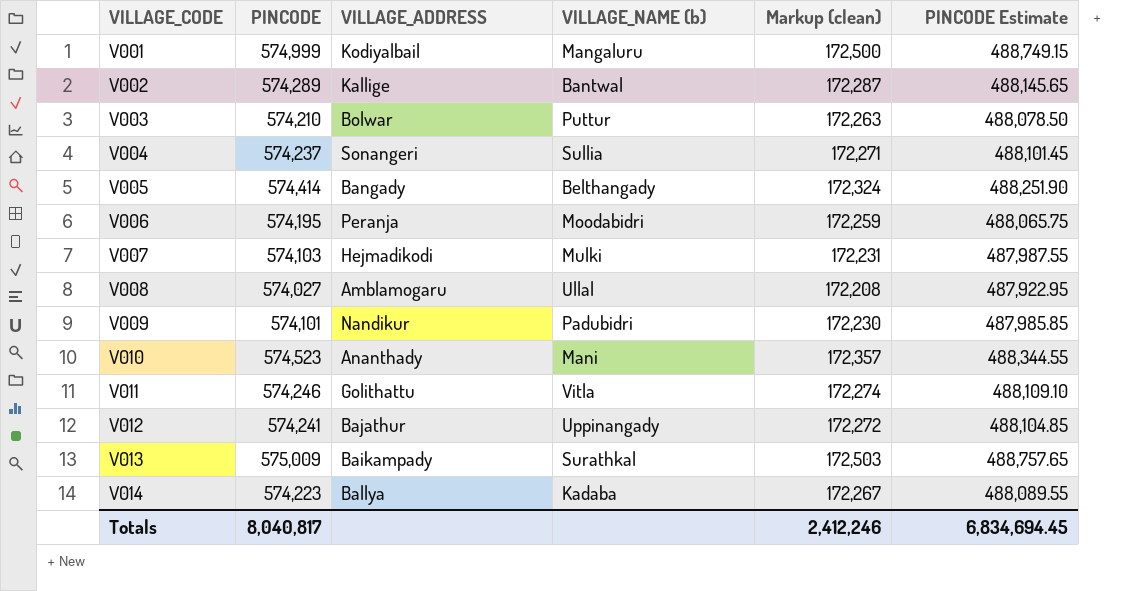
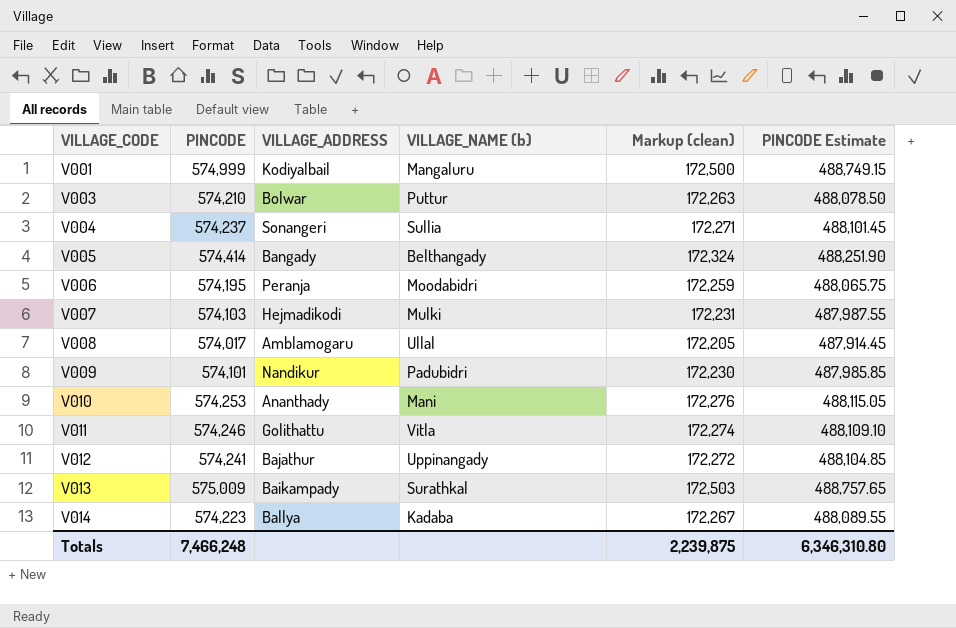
row V002: 574,289 | Kallige | Bantwal | 172,287 | 488,145.65 -> none
V008 | PINCODE: 574,027 -> 574,017
V008 | Markup (clean): 172,208 -> 172,205
V008 | PINCODE Estimate: 487,922.95 -> 487,914.45
V010 | PINCODE: 574,523 -> 574,253
V010 | Markup (clean): 172,357 -> 172,276
V010 | PINCODE Estimate: 488,344.55 -> 488,115.05
Totals | PINCODE: 8,040,817 -> 7,466,248
Totals | Markup (clean): 2,412,246 -> 2,239,875
Totals | PINCODE Estimate: 6,834,694.45 -> 6,346,310.80

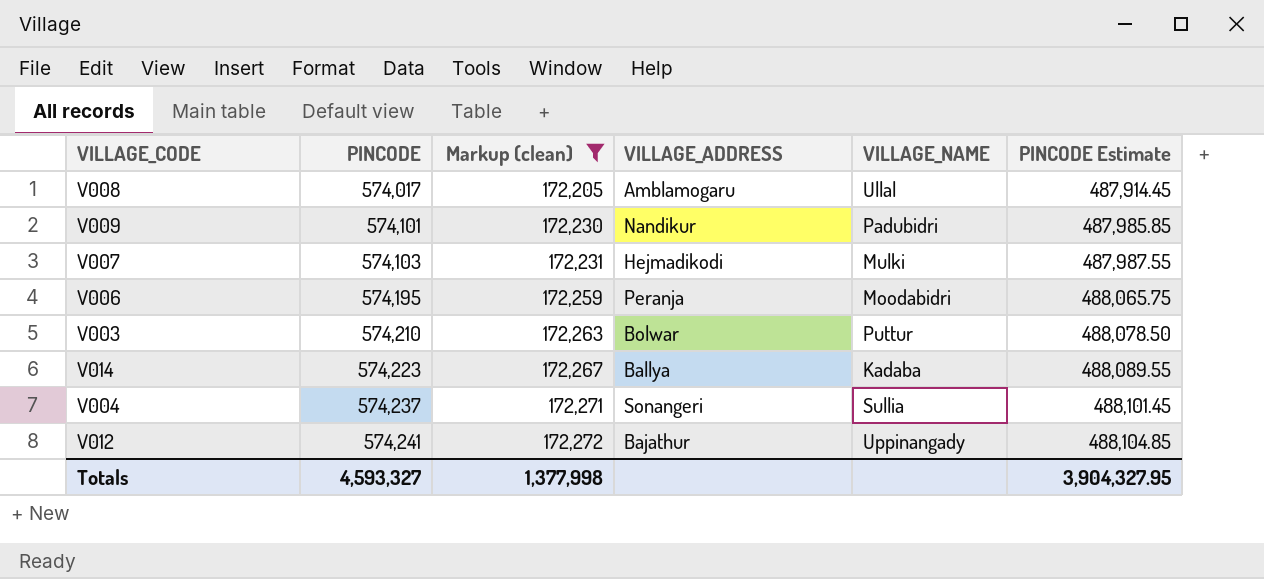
filter: none -> Markup (clean) <= 172,272
row order: VILLAGE_CODE ascending -> PINCODE ascending
column Markup (clean) | position: 5 -> 3
column name: VILLAGE_NAME (b) -> VILLAGE_NAME
Totals | PINCODE: 7,466,248 -> 4,593,327
Totals | Markup (clean): 2,239,875 -> 1,377,998
Totals | PINCODE Estimate: 6,346,310.80 -> 3,904,327.95

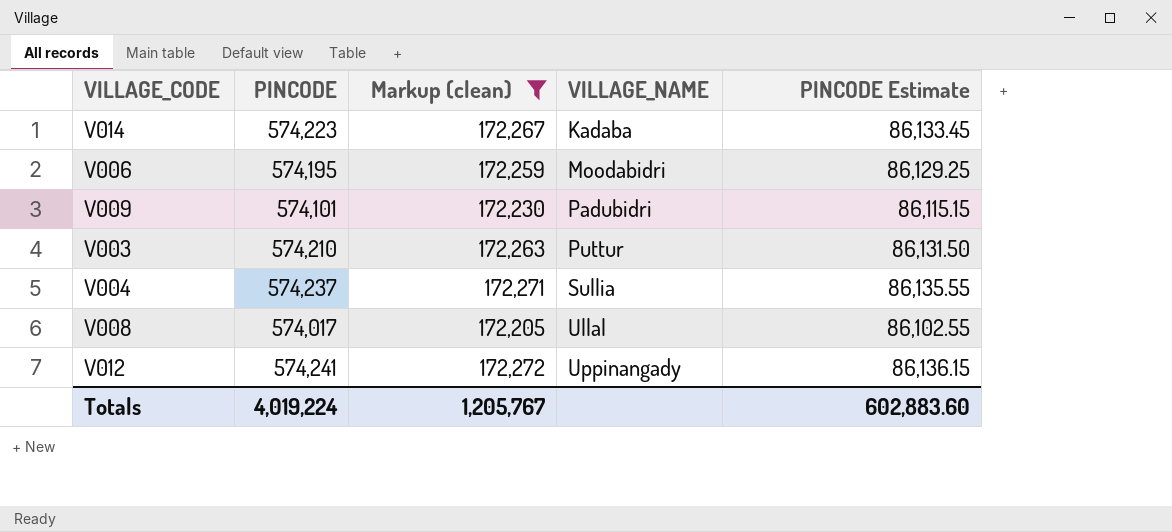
row order: PINCODE ascending -> VILLAGE_NAME ascending
column VILLAGE_ADDRESS | position: 4 -> none
column PINCODE Estimate | formula: [PINCODE] * 0.85 -> [PINCODE] * 0.15
row V007: 574,103 | 172,231 | Hejmadikodi | Mulki | 487,987.55 -> none
Totals | PINCODE: 4,593,327 -> 4,019,224
Totals | Markup (clean): 1,377,998 -> 1,205,767
Totals | PINCODE Estimate: 3,904,327.95 -> 602,883.60

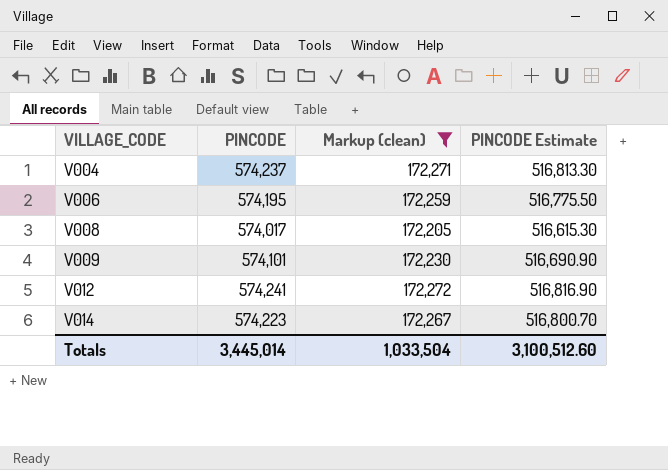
row order: VILLAGE_NAME ascending -> VILLAGE_CODE ascending
column VILLAGE_NAME | position: 4 -> none
column PINCODE Estimate | formula: [PINCODE] * 0.15 -> [PINCODE] * 0.9
row V003: 574,210 | 172,263 | Puttur | 86,131.50 -> none
Totals | PINCODE: 4,019,224 -> 3,445,014
Totals | Markup (clean): 1,205,767 -> 1,033,504
Totals | PINCODE Estimate: 602,883.60 -> 3,100,512.60

